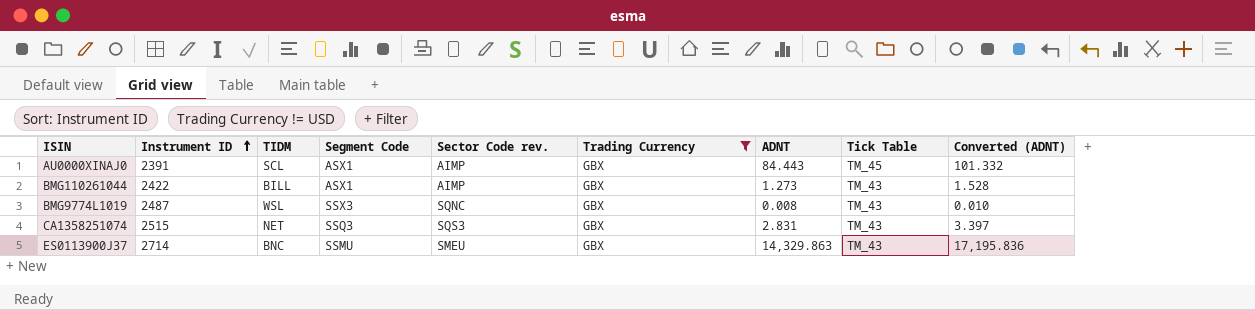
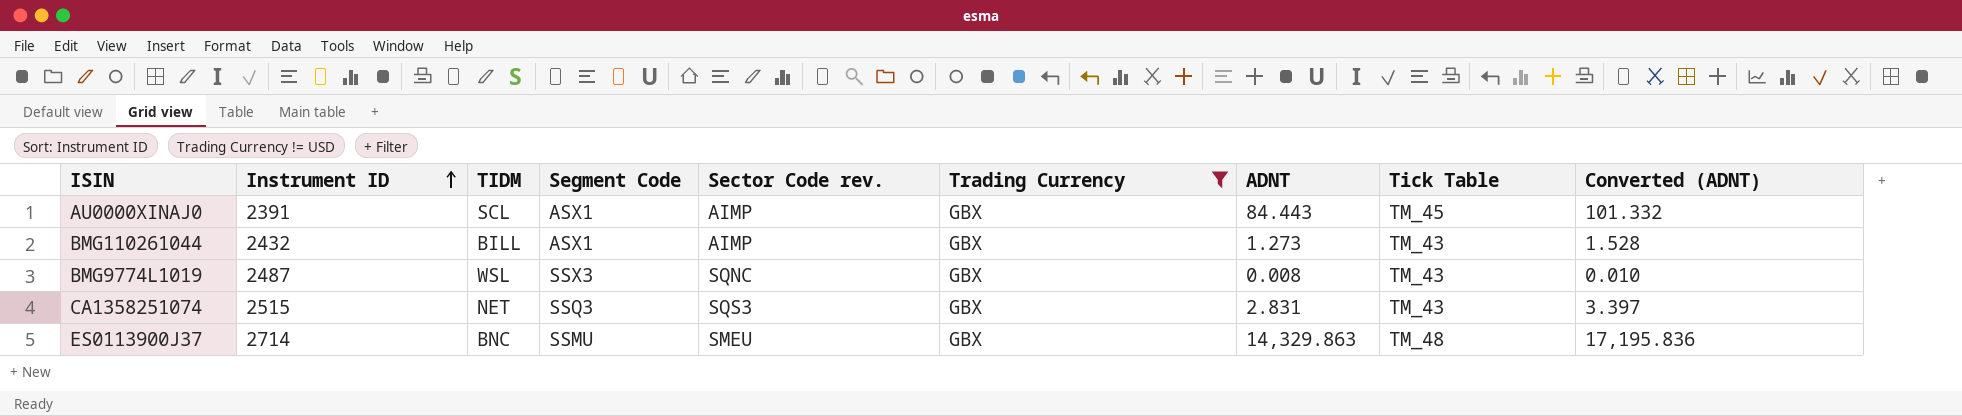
BMG110261044 | Instrument ID: 2422 -> 2432
ES0113900J37 | Tick Table: TM_43 -> TM_48

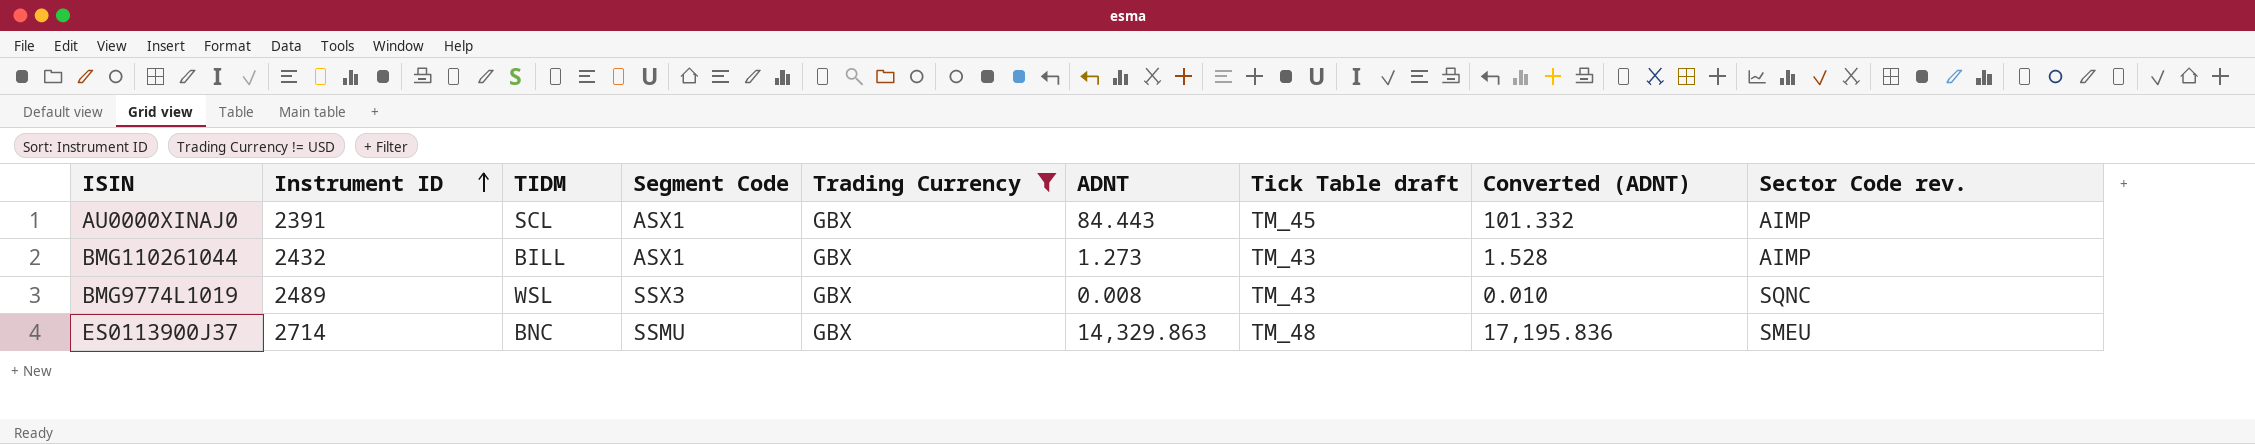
column name: Tick Table -> Tick Table draft
column Sector Code rev. | position: 5 -> 9
row CA1358251074: 2515 | NET | SSQ3 | SQS3 | GBX | 2.831 | TM_43 | 3.397 -> none
BMG9774L1019 | Instrument ID: 2487 -> 2489

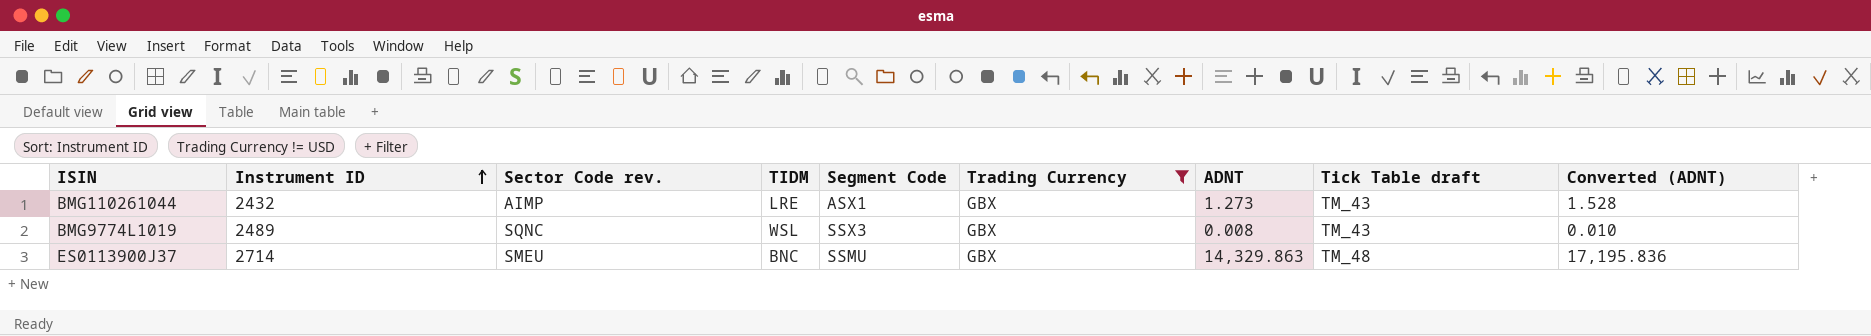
column Sector Code rev. | position: 9 -> 3
row AU0000XINAJ0: 2391 | SCL | ASX1 | GBX | 84.443 | TM_45 | 101.332 | AIMP -> none
BMG110261044 | TIDM: BILL -> LRE

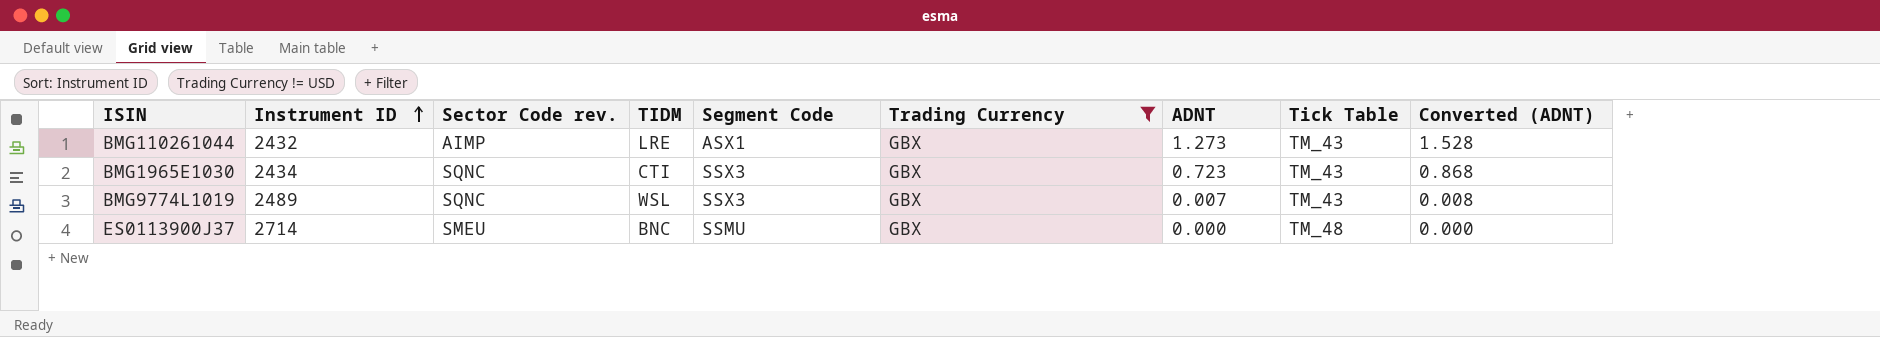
column name: Tick Table draft -> Tick Table
row BMG1965E1030: none -> 2434 | SQNC | CTI | SSX3 | GBX | 0.723 | TM_43 | 0.868
BMG9774L1019 | ADNT: 0.008 -> 0.007
BMG9774L1019 | Converted (ADNT): 0.010 -> 0.008
ES0113900J37 | ADNT: 14,329.863 -> 0.000
ES0113900J37 | Converted (ADNT): 17,195.836 -> 0.000

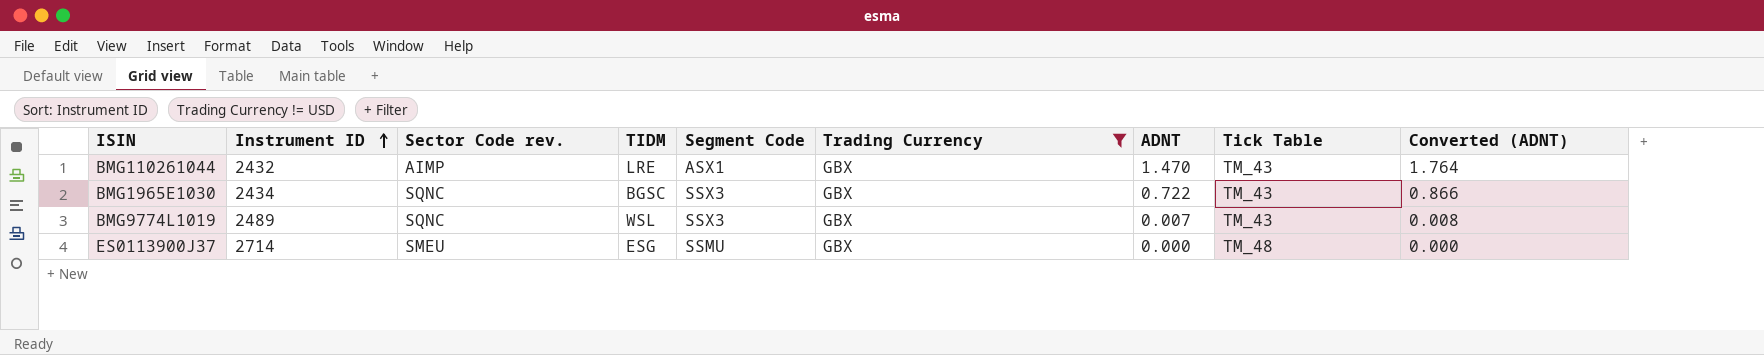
BMG110261044 | ADNT: 1.273 -> 1.470
BMG110261044 | Converted (ADNT): 1.528 -> 1.764
BMG1965E1030 | TIDM: CTI -> BGSC
BMG1965E1030 | ADNT: 0.723 -> 0.722
BMG1965E1030 | Converted (ADNT): 0.868 -> 0.866
ES0113900J37 | TIDM: BNC -> ESG

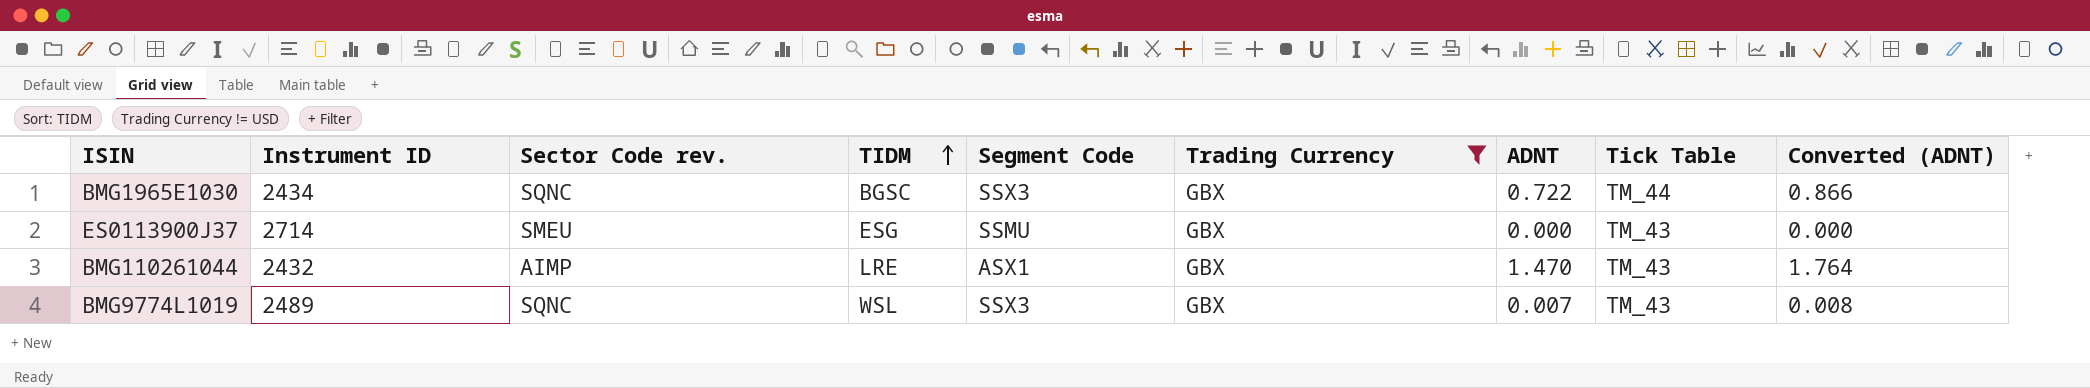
row order: Instrument ID ascending -> TIDM ascending
BMG1965E1030 | Tick Table: TM_43 -> TM_44
ES0113900J37 | Tick Table: TM_48 -> TM_43

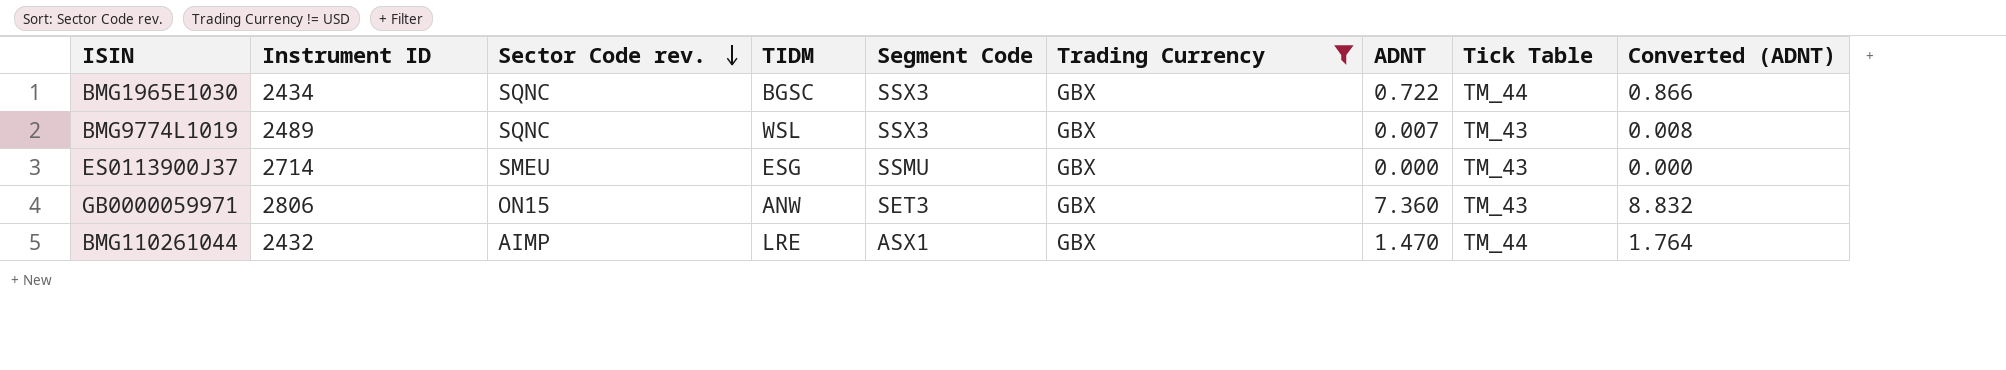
row order: TIDM ascending -> Sector Code rev. descending
row GB0000059971: none -> 2806 | ON15 | ANW | SET3 | GBX | 7.360 | TM_43 | 8.832
BMG110261044 | Tick Table: TM_43 -> TM_44

